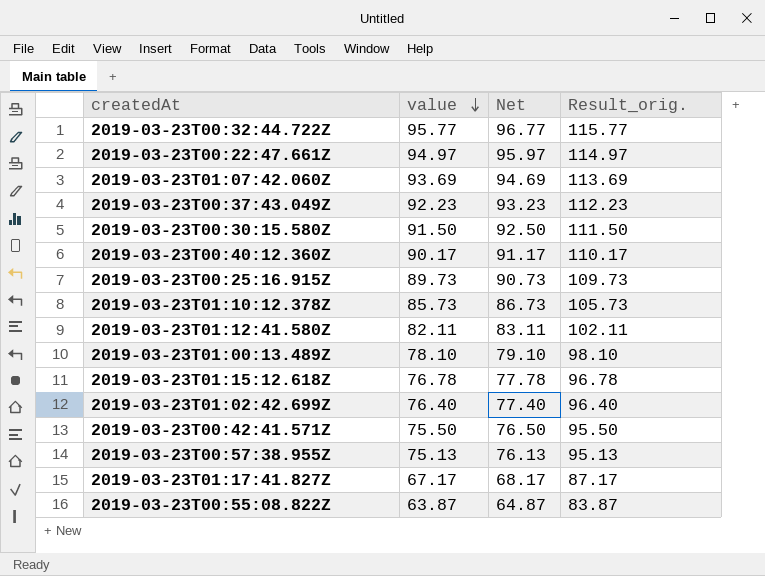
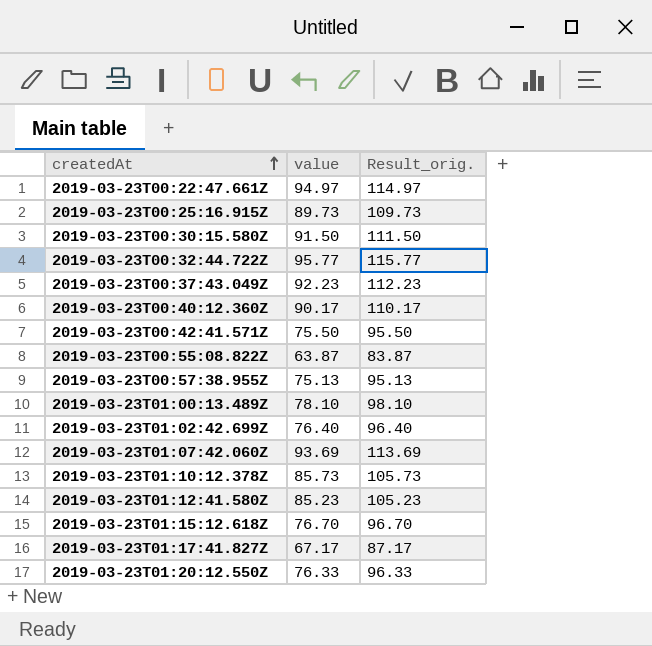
row order: value descending -> createdAt ascending
column Net | formula: [value] + 1 -> none
2019-03-23T01:12:41.580Z | value: 82.11 -> 85.23
2019-03-23T01:12:41.580Z | Result_orig.: 102.11 -> 105.23
2019-03-23T01:15:12.618Z | value: 76.78 -> 76.70
2019-03-23T01:15:12.618Z | Result_orig.: 96.78 -> 96.70
row 2019-03-23T01:20:12.550Z: none -> 76.33 | 96.33

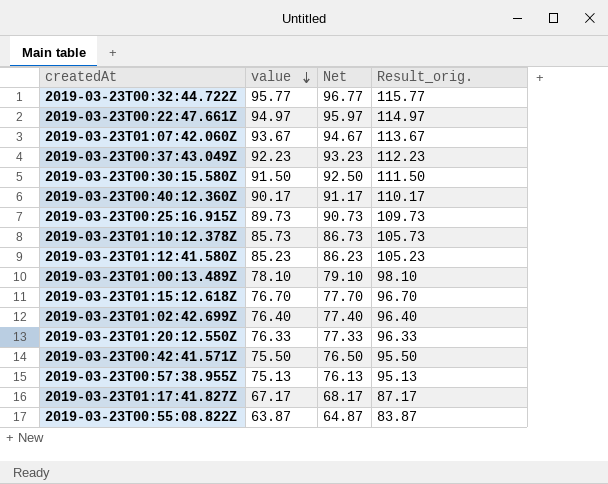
row order: createdAt ascending -> value descending
column Net | formula: none -> [value] + 1
2019-03-23T01:07:42.060Z | value: 93.69 -> 93.67
2019-03-23T01:07:42.060Z | Result_orig.: 113.69 -> 113.67

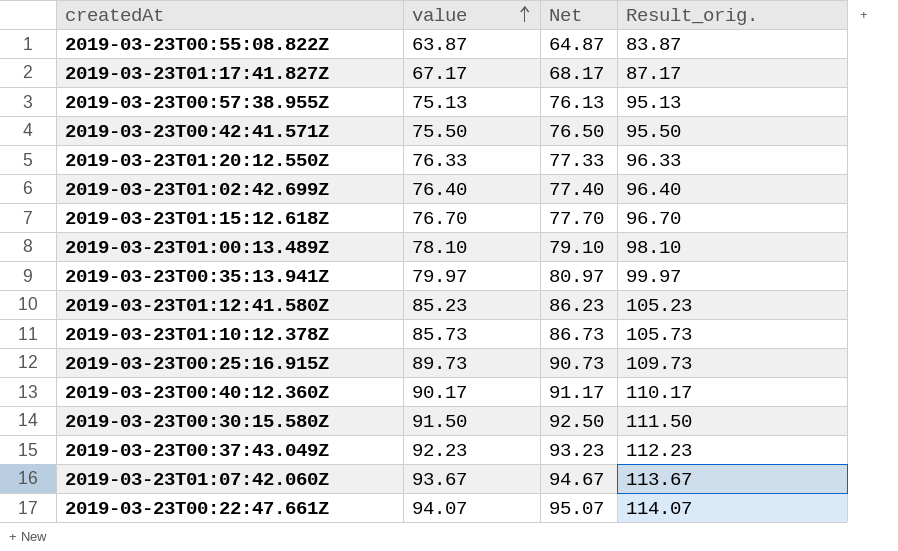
row order: value descending -> value ascending
row 2019-03-23T00:32:44.722Z: 95.77 | 96.77 | 115.77 -> none
row 2019-03-23T00:35:13.941Z: none -> 79.97 | 80.97 | 99.97
2019-03-23T00:22:47.661Z | value: 94.97 -> 94.07
2019-03-23T00:22:47.661Z | Net: 95.97 -> 95.07
2019-03-23T00:22:47.661Z | Result_orig.: 114.97 -> 114.07

